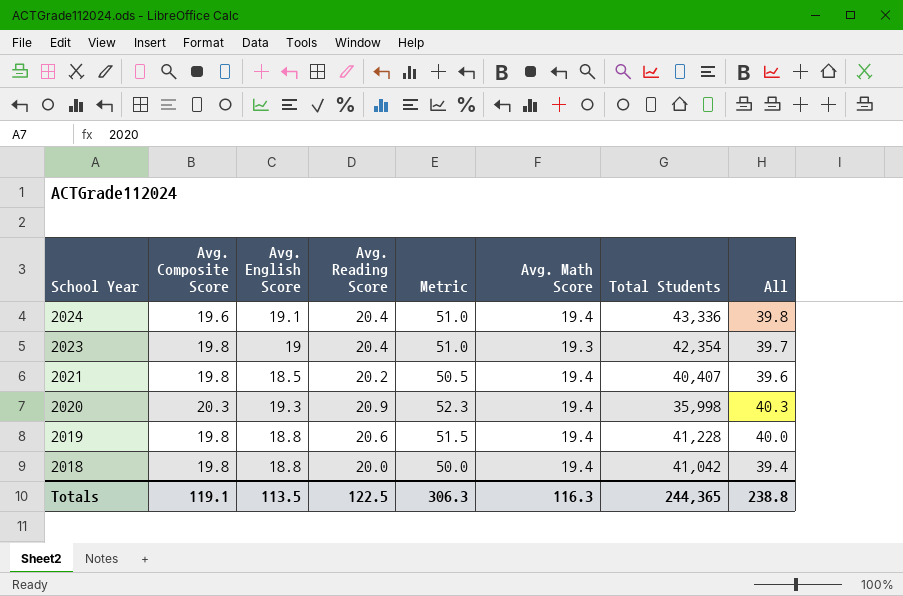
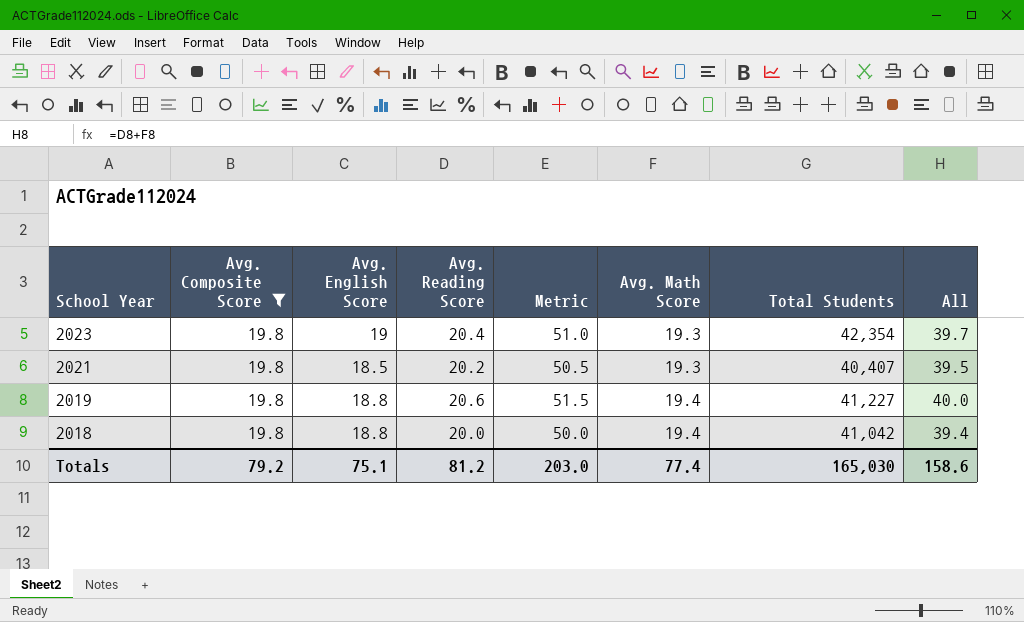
filter: none -> Avg. Composite Score = 19.8
2021 | Avg. Math Score: 19.4 -> 19.3
2021 | All: 39.6 -> 39.5
2019 | Total Students: 41,228 -> 41,227
Totals | Avg. Composite Score: 119.1 -> 79.2
Totals | Avg. English Score: 113.5 -> 75.1
Totals | Avg. Reading Score: 122.5 -> 81.2
Totals | Metric: 306.3 -> 203.0
Totals | Avg. Math Score: 116.3 -> 77.4
Totals | Total Students: 244,365 -> 165,030
Totals | All: 238.8 -> 158.6

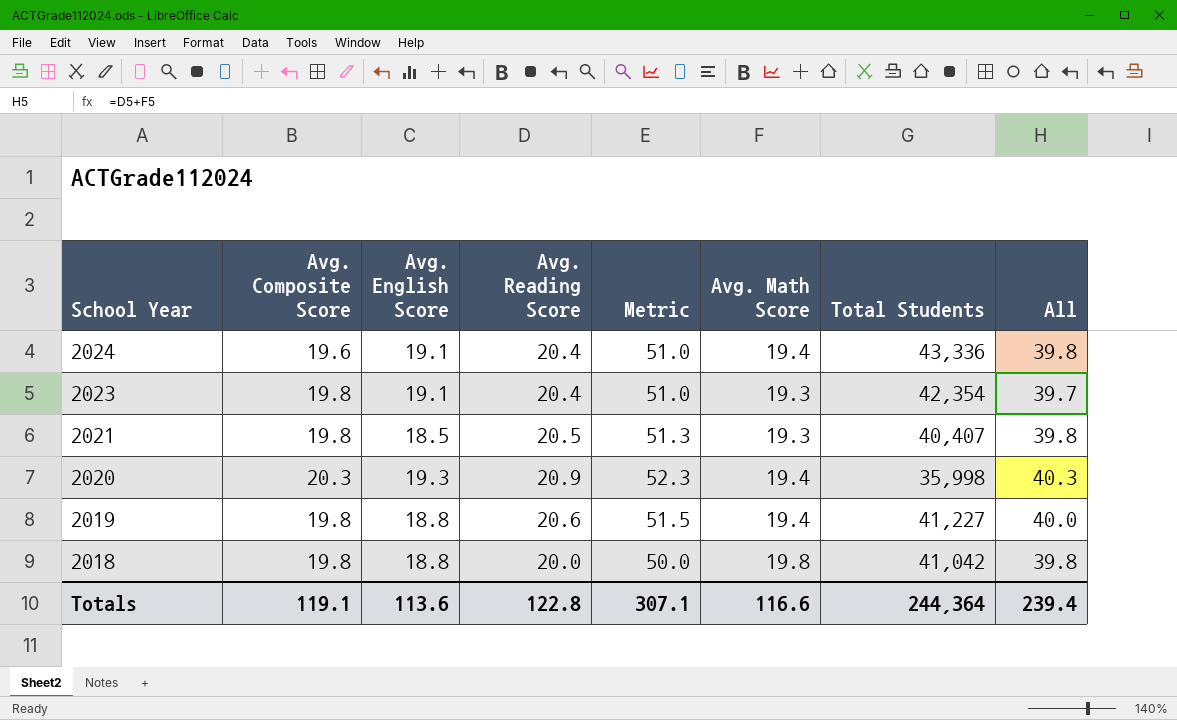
filter: Avg. Composite Score = 19.8 -> none
2023 | Avg. English Score: 19 -> 19.1
2021 | Avg. Reading Score: 20.2 -> 20.5
2021 | Metric: 50.5 -> 51.3
2021 | All: 39.5 -> 39.8
2018 | Avg. Math Score: 19.4 -> 19.8
2018 | All: 39.4 -> 39.8
Totals | Avg. Composite Score: 79.2 -> 119.1
Totals | Avg. English Score: 75.1 -> 113.6
Totals | Avg. Reading Score: 81.2 -> 122.8
Totals | Metric: 203.0 -> 307.1
Totals | Avg. Math Score: 77.4 -> 116.6
Totals | Total Students: 165,030 -> 244,364
Totals | All: 158.6 -> 239.4

